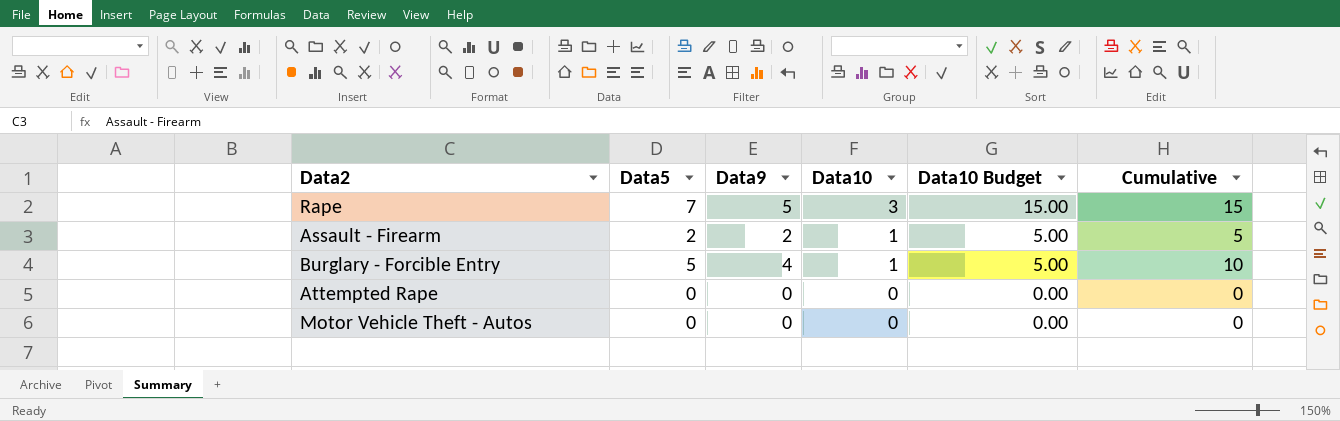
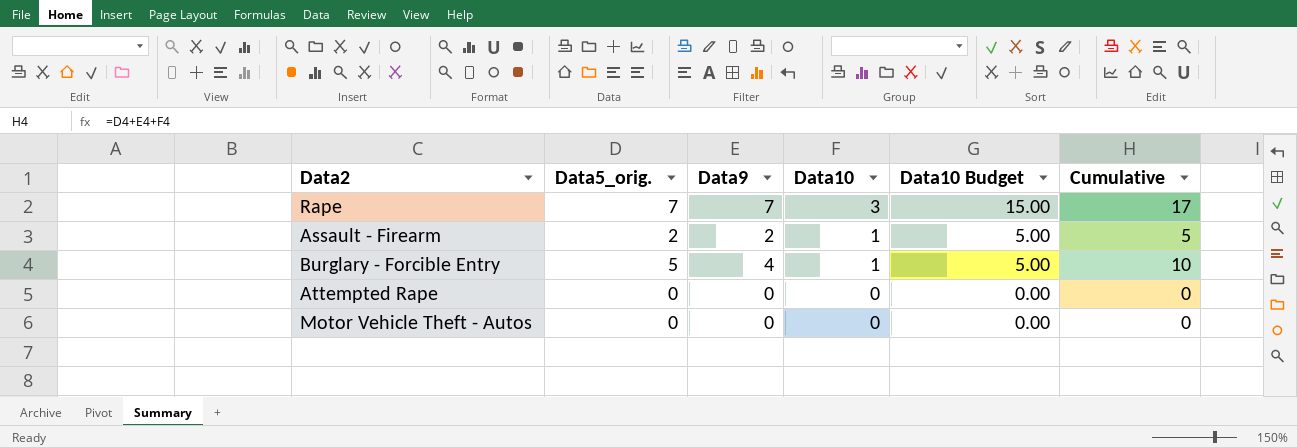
column name: Data5 -> Data5_orig.
Rape | Data9: 5 -> 7
Rape | Cumulative: 15 -> 17

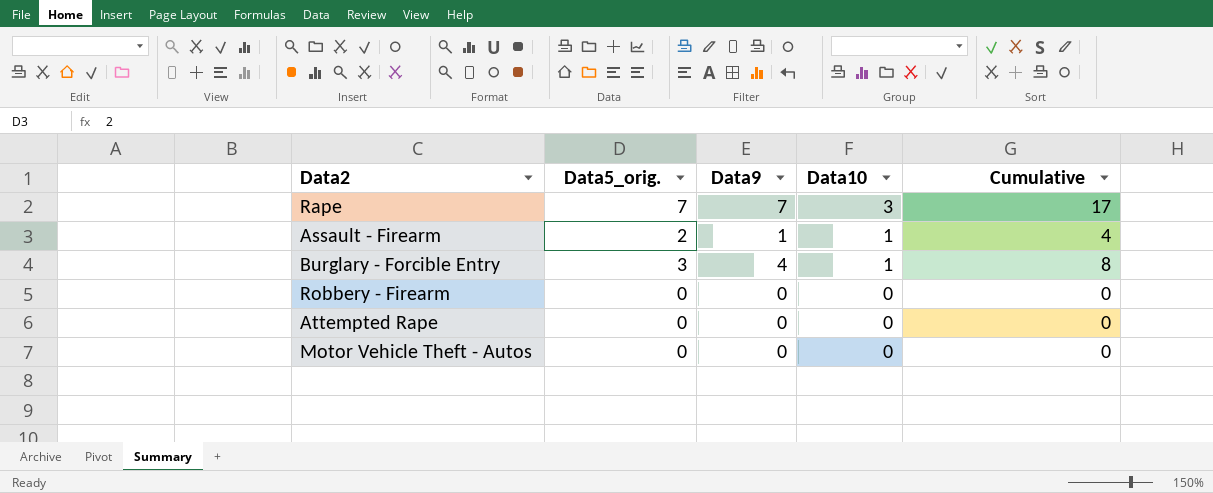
column Data10 Budget | formula: [Data10] * 5 -> none
Assault - Firearm | Data9: 2 -> 1
Assault - Firearm | Cumulative: 5 -> 4
Burglary - Forcible Entry | Data5_orig.: 5 -> 3
Burglary - Forcible Entry | Cumulative: 10 -> 8
row Robbery - Firearm: none -> 0 | 0 | 0 | 0

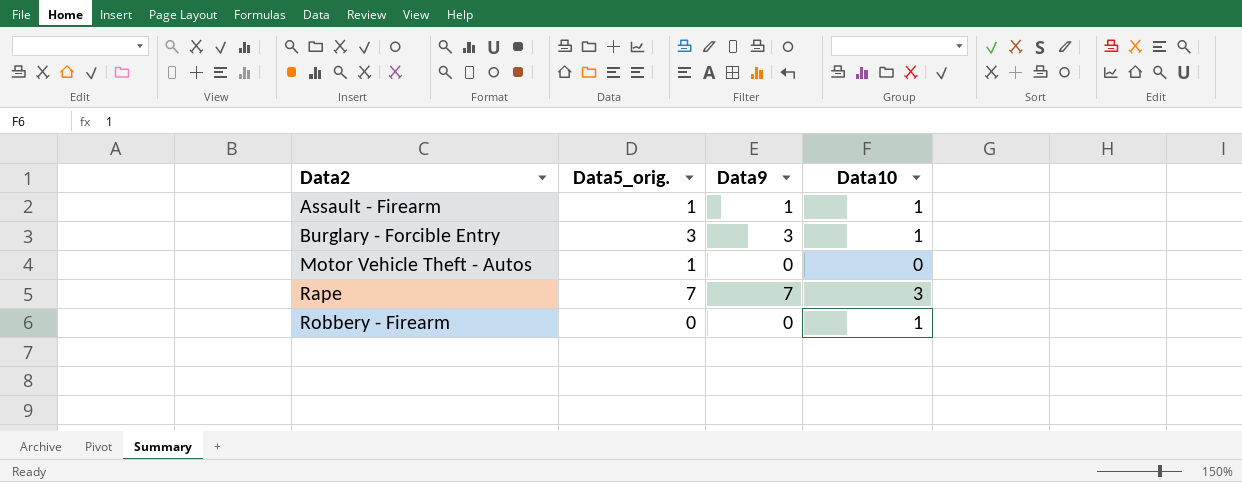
row order: Data10 descending -> Data2 ascending
column Cumulative | formula: [Data5_orig.] + [Data9] + [Data10] -> none
row Attempted Rape: 0 | 0 | 0 | 0 -> none
Assault - Firearm | Data5_orig.: 2 -> 1
Burglary - Forcible Entry | Data9: 4 -> 3
Motor Vehicle Theft - Autos | Data5_orig.: 0 -> 1
Robbery - Firearm | Data10: 0 -> 1

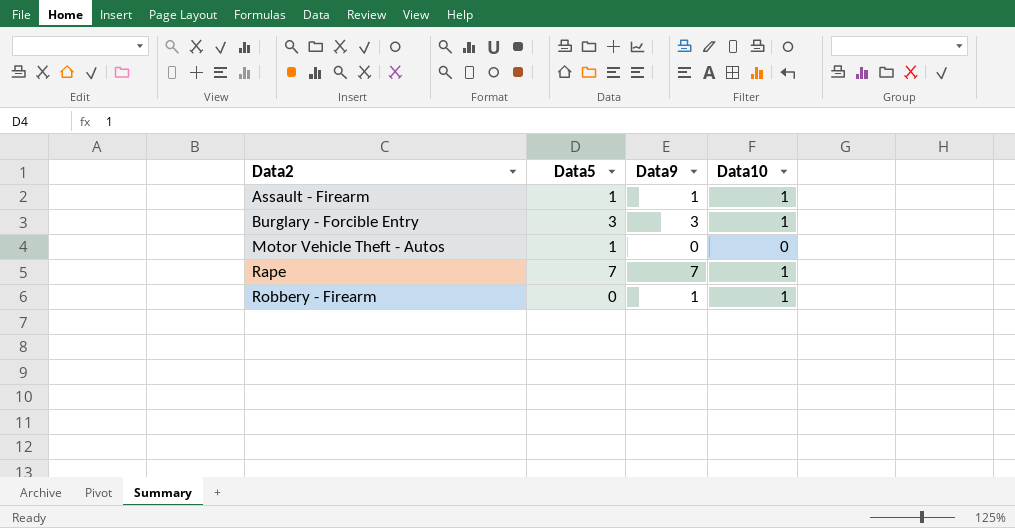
column name: Data5_orig. -> Data5
Rape | Data10: 3 -> 1
Robbery - Firearm | Data9: 0 -> 1

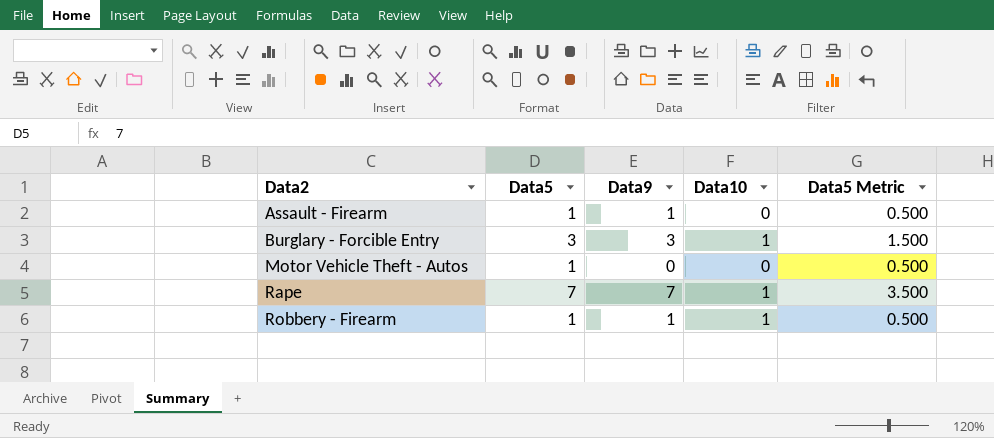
column Data5 Metric | formula: none -> [Data5] * 0.5
Assault - Firearm | Data10: 1 -> 0
Robbery - Firearm | Data5: 0 -> 1

